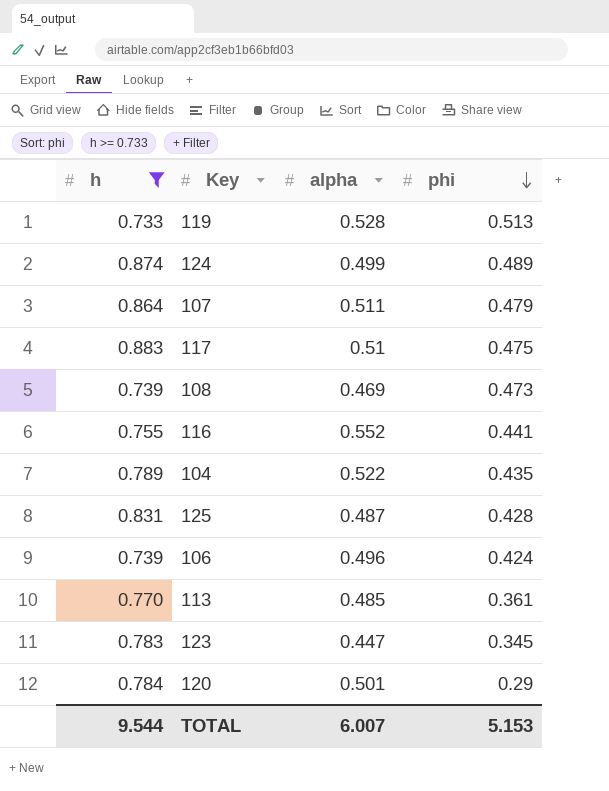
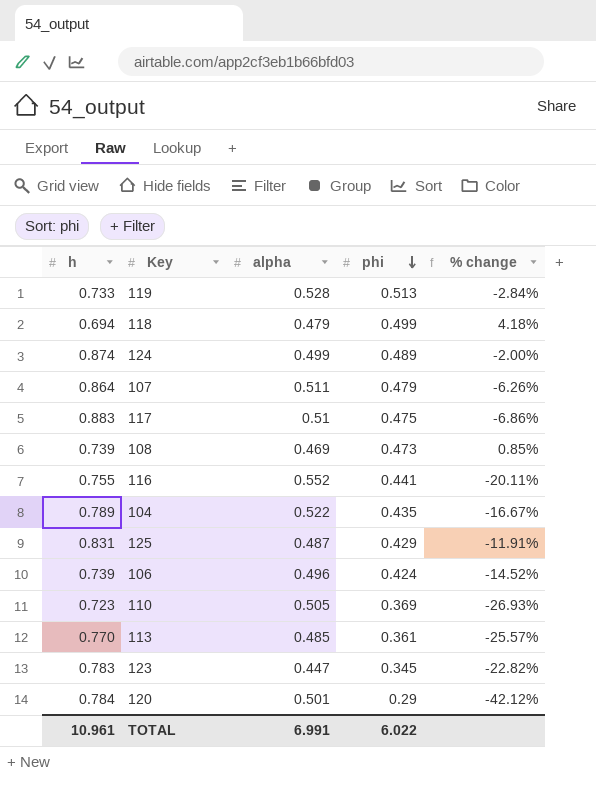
filter: h >= 0.733 -> none
column % change | formula: none -> ([phi] - [alpha]) / [alpha]
125 | phi: 0.428 -> 0.429
TOTAL | h: 9.544 -> 10.961
TOTAL | alpha: 6.007 -> 6.991
TOTAL | phi: 5.153 -> 6.022

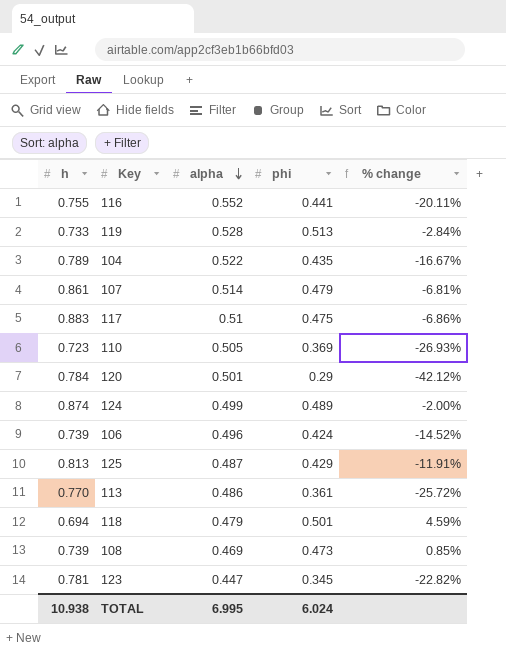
row order: phi descending -> alpha descending
107 | h: 0.864 -> 0.861
107 | alpha: 0.511 -> 0.514
107 | % change: -6.26% -> -6.81%
125 | h: 0.831 -> 0.813
113 | alpha: 0.485 -> 0.486
113 | % change: -25.57% -> -25.72%
118 | phi: 0.499 -> 0.501
118 | % change: 4.18% -> 4.59%
123 | h: 0.783 -> 0.781
TOTAL | h: 10.961 -> 10.938
TOTAL | alpha: 6.991 -> 6.995
TOTAL | phi: 6.022 -> 6.024

